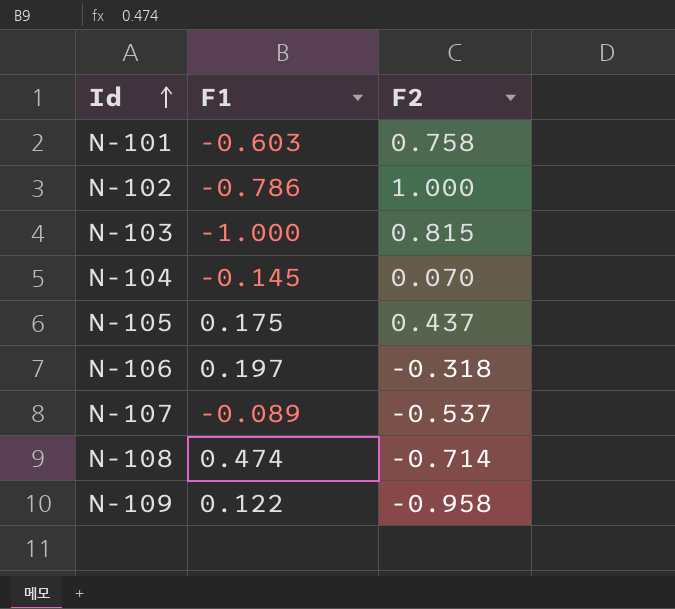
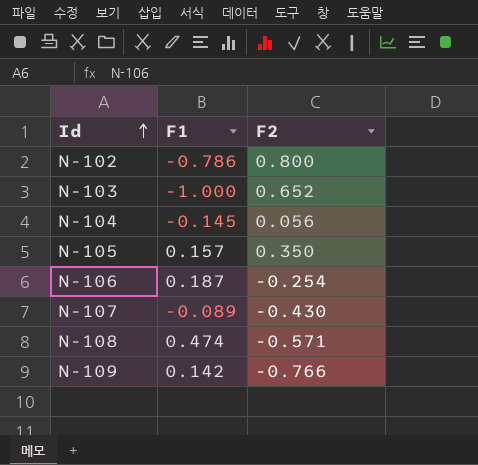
row N-101: -0.603 | 0.758 -> none
N-102 | F2: 1.000 -> 0.800
N-103 | F2: 0.815 -> 0.652
N-104 | F2: 0.070 -> 0.056
N-105 | F1: 0.175 -> 0.157
N-105 | F2: 0.437 -> 0.350
N-106 | F1: 0.197 -> 0.187
N-106 | F2: -0.318 -> -0.254
N-107 | F2: -0.537 -> -0.430
N-108 | F2: -0.714 -> -0.571
N-109 | F1: 0.122 -> 0.142
N-109 | F2: -0.958 -> -0.766

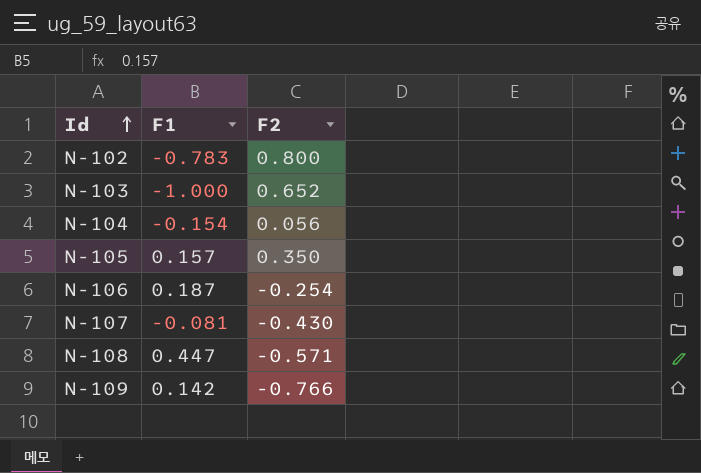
N-102 | F1: -0.786 -> -0.783
N-104 | F1: -0.145 -> -0.154
N-107 | F1: -0.089 -> -0.081
N-108 | F1: 0.474 -> 0.447

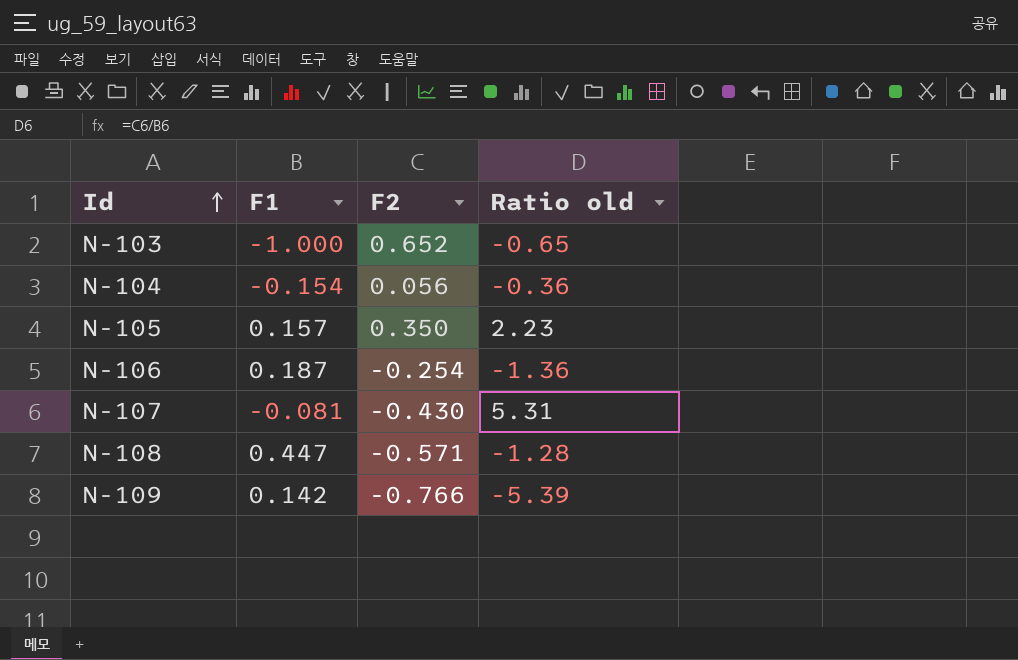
column Ratio old | formula: none -> [F2] / [F1]
row N-102: -0.783 | 0.800 -> none

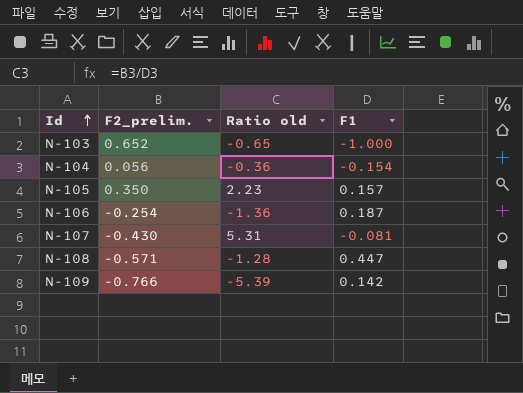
column name: F2 -> F2_prelim.
column F1 | position: 2 -> 4

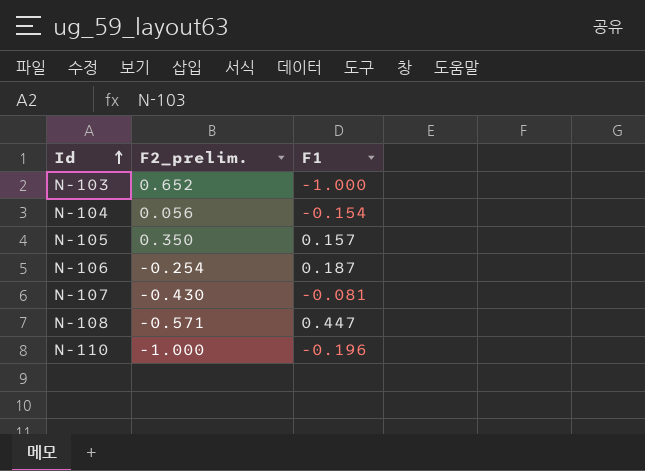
column Ratio old | formula: [F2_prelim.] / [F1] -> none
row N-109: -0.766 | -5.39 | 0.142 -> none
row N-110: none -> -1.000 | -0.196

